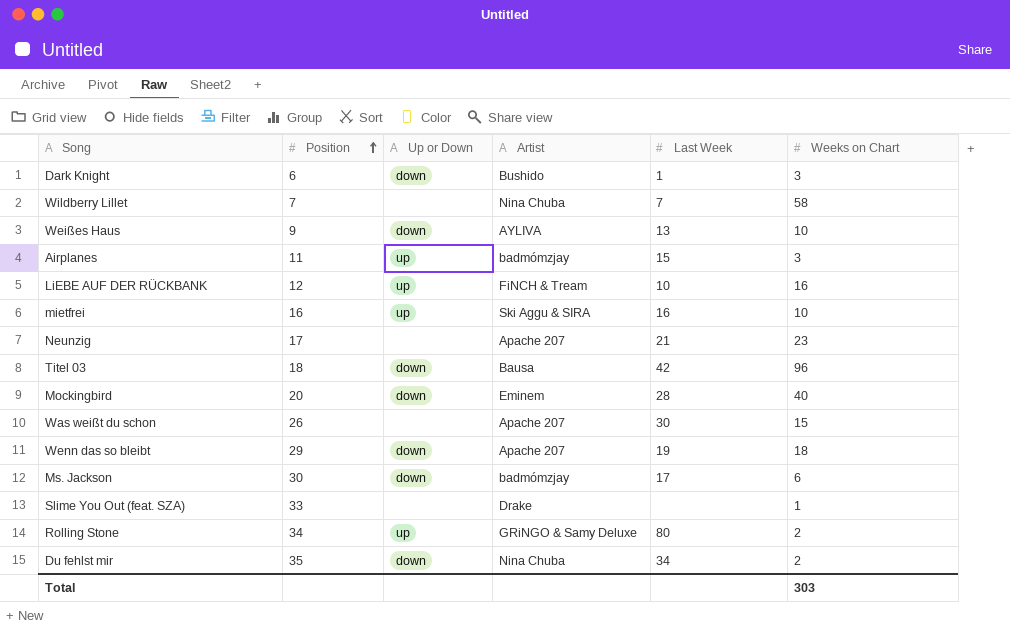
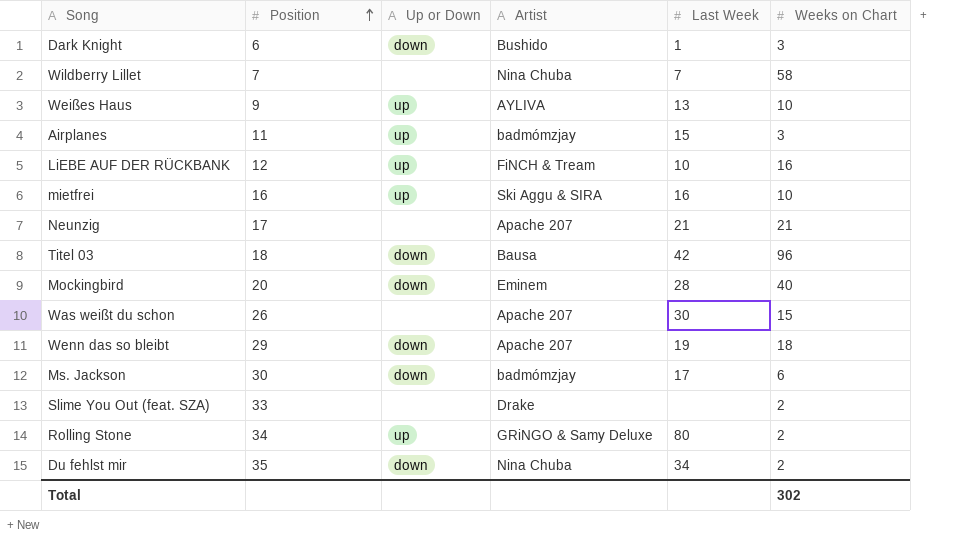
Weißes Haus | Up or Down: down -> up
Neunzig | Weeks on Chart: 23 -> 21
Slime You Out (feat. SZA) | Weeks on Chart: 1 -> 2
Total | Weeks on Chart: 303 -> 302

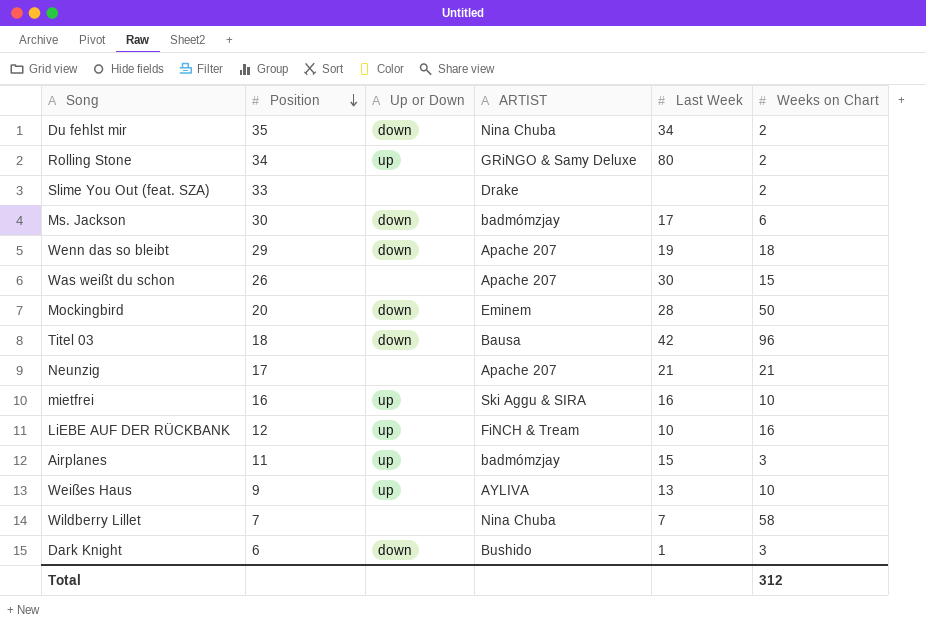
row order: Position ascending -> Position descending
column name: Artist -> ARTIST
Mockingbird | Weeks on Chart: 40 -> 50
Total | Weeks on Chart: 302 -> 312

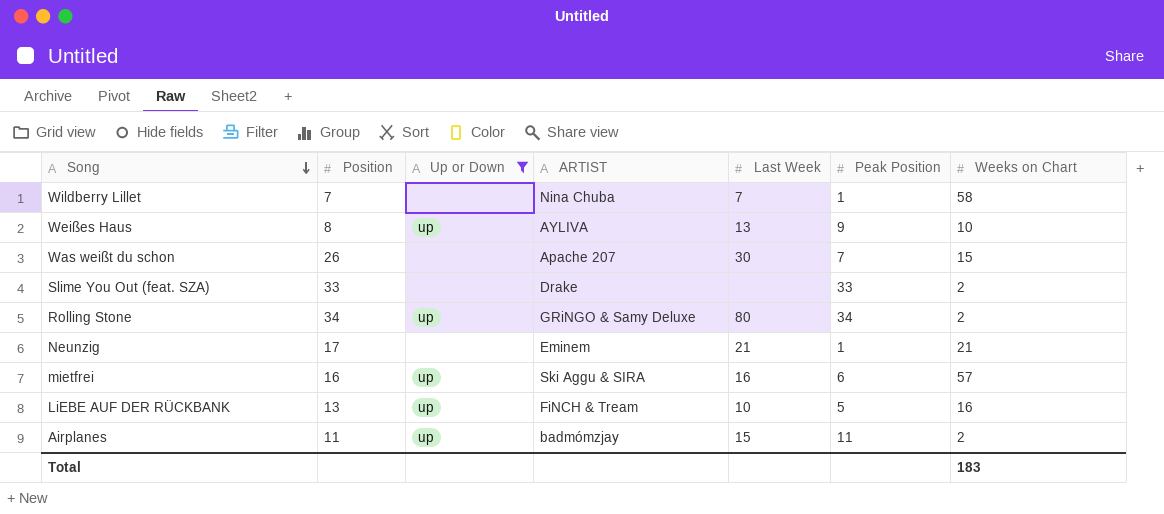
filter: none -> Up or Down != down
row order: Position descending -> Song descending
column Peak Position | position: none -> 6
Weißes Haus | Position: 9 -> 8
Neunzig | ARTIST: Apache 207 -> Eminem
mietfrei | Weeks on Chart: 10 -> 57
LiEBE AUF DER RÜCKBANK | Position: 12 -> 13
Airplanes | Weeks on Chart: 3 -> 2
Total | Weeks on Chart: 312 -> 183

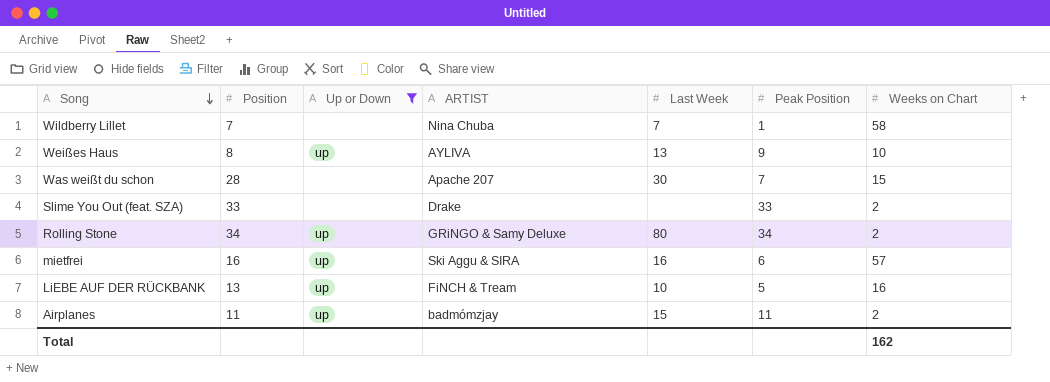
row Neunzig: 17 | none | Eminem | 21 | 1 | 21 -> none
Was weißt du schon | Position: 26 -> 28
Total | Weeks on Chart: 183 -> 162

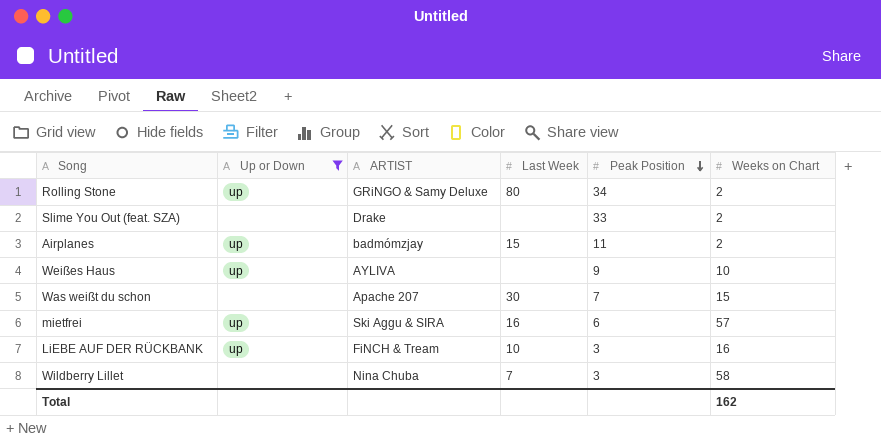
row order: Song descending -> Peak Position descending
column Position | position: 2 -> none
Weißes Haus | Last Week: 13 -> none
LiEBE AUF DER RÜCKBANK | Peak Position: 5 -> 3
Wildberry Lillet | Peak Position: 1 -> 3

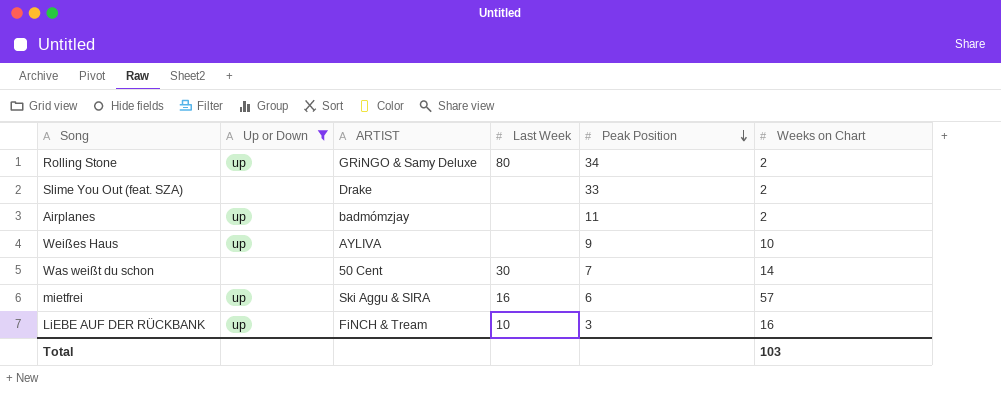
row Wildberry Lillet: none | Nina Chuba | 7 | 3 | 58 -> none
Airplanes | Last Week: 15 -> none
Was weißt du schon | ARTIST: Apache 207 -> 50 Cent
Was weißt du schon | Weeks on Chart: 15 -> 14
Total | Weeks on Chart: 162 -> 103

